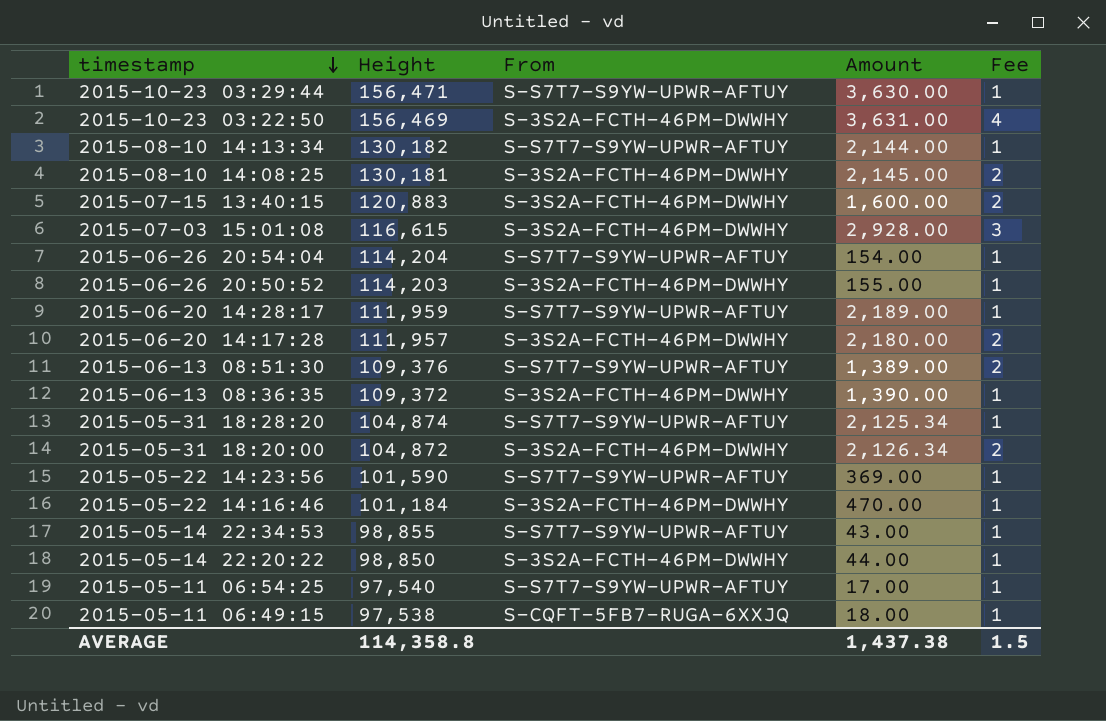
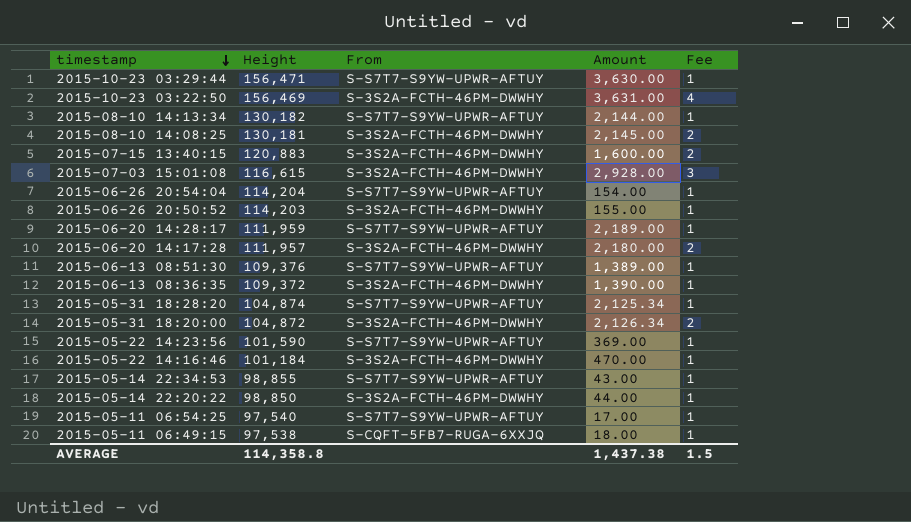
2015-06-13 08:51:30 | Fee: 2 -> 1

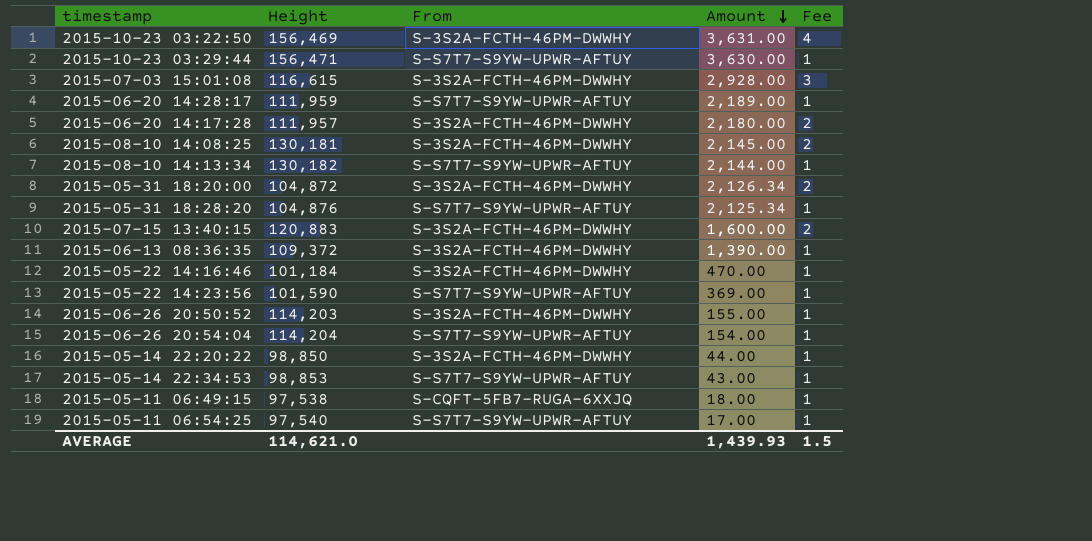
row order: timestamp descending -> Amount descending
row 2015-06-13 08:51:30: 109,376 | S-S7T7-S9YW-UPWR-AFTUY | 1,389.00 | 1 -> none
2015-05-31 18:28:20 | Height: 104,874 -> 104,876
2015-05-14 22:34:53 | Height: 98,855 -> 98,853
AVERAGE | Height: 114,358.8 -> 114,621.0
AVERAGE | Amount: 1,437.38 -> 1,439.93

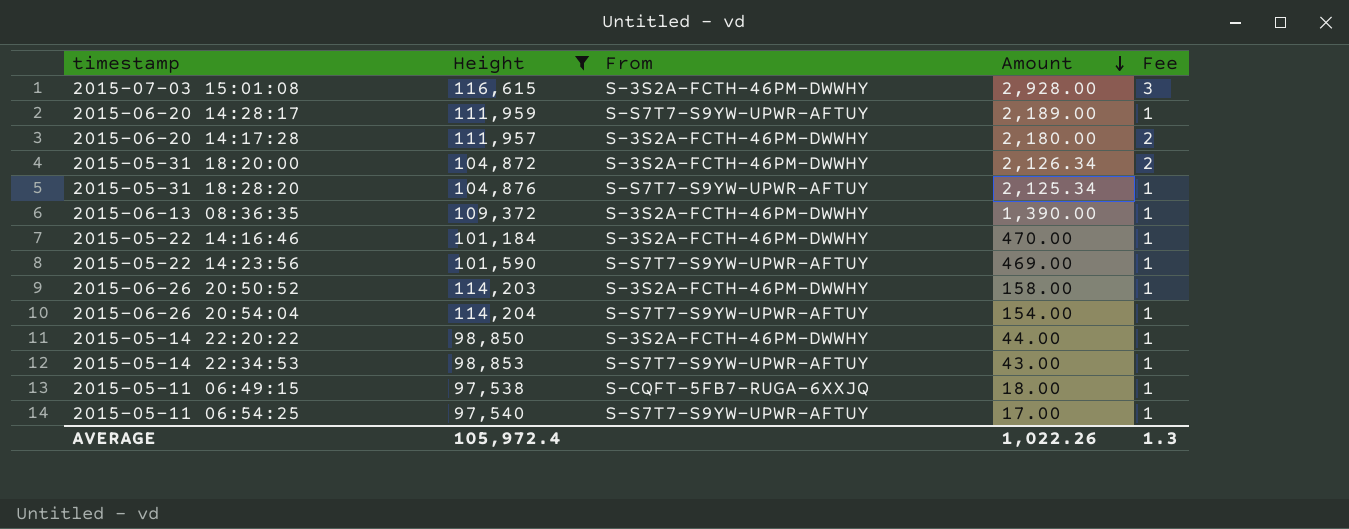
filter: none -> Height <= 116,615
2015-05-22 14:23:56 | Amount: 369.00 -> 469.00
2015-06-26 20:50:52 | Amount: 155.00 -> 158.00
AVERAGE | Height: 114,621.0 -> 105,972.4
AVERAGE | Amount: 1,439.93 -> 1,022.26
AVERAGE | Fee: 1.5 -> 1.3

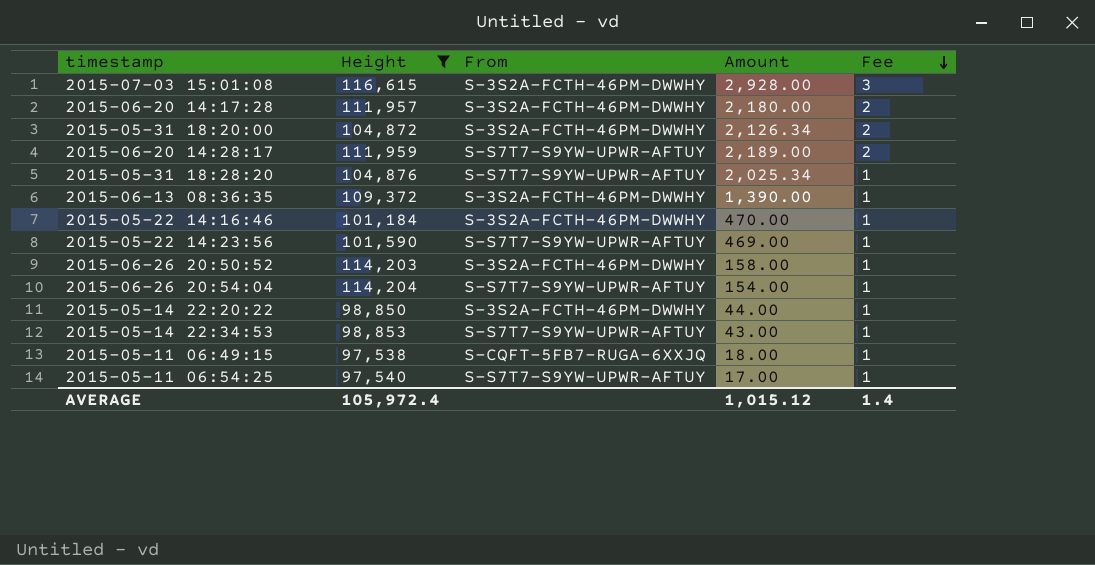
row order: Amount descending -> Fee descending
2015-06-20 14:28:17 | Fee: 1 -> 2
2015-05-31 18:28:20 | Amount: 2,125.34 -> 2,025.34
AVERAGE | Amount: 1,022.26 -> 1,015.12
AVERAGE | Fee: 1.3 -> 1.4

